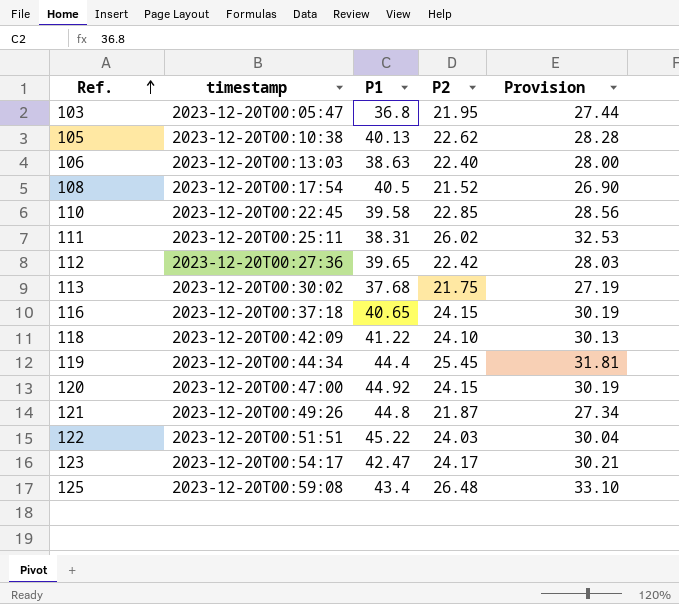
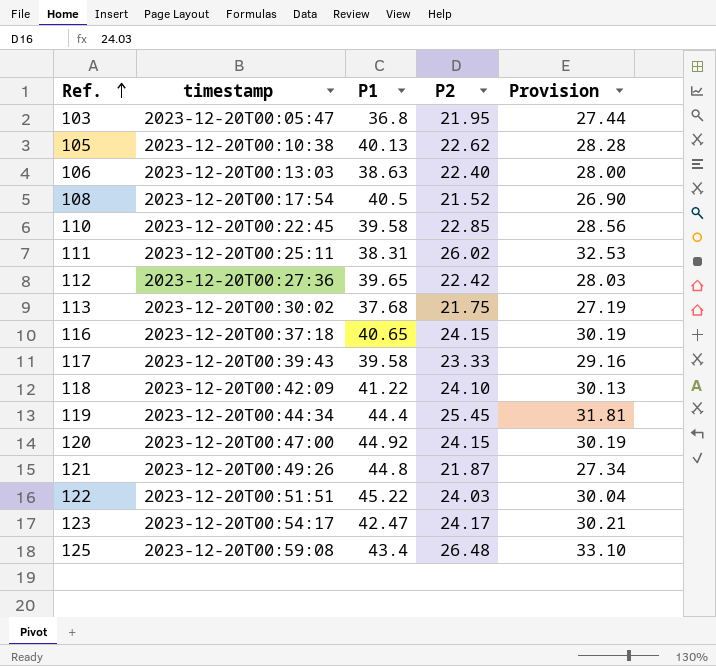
row 117: none -> 2023-12-20T00:39:43 | 39.58 | 23.33 | 29.16

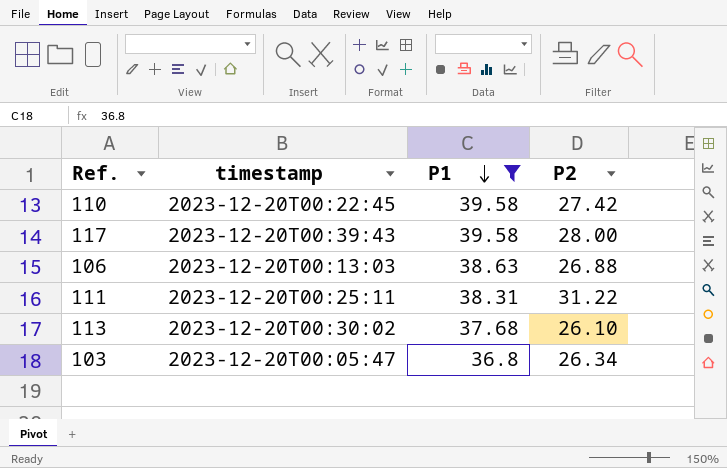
filter: none -> P1 <= 39.58
row order: Ref. ascending -> P1 descending
column Provision | formula: [P2] * 1.25 -> none
110 | P2: 22.85 -> 27.42
117 | P2: 23.33 -> 28.00
106 | P2: 22.40 -> 26.88
111 | P2: 26.02 -> 31.22
113 | P2: 21.75 -> 26.10
103 | P2: 21.95 -> 26.34

